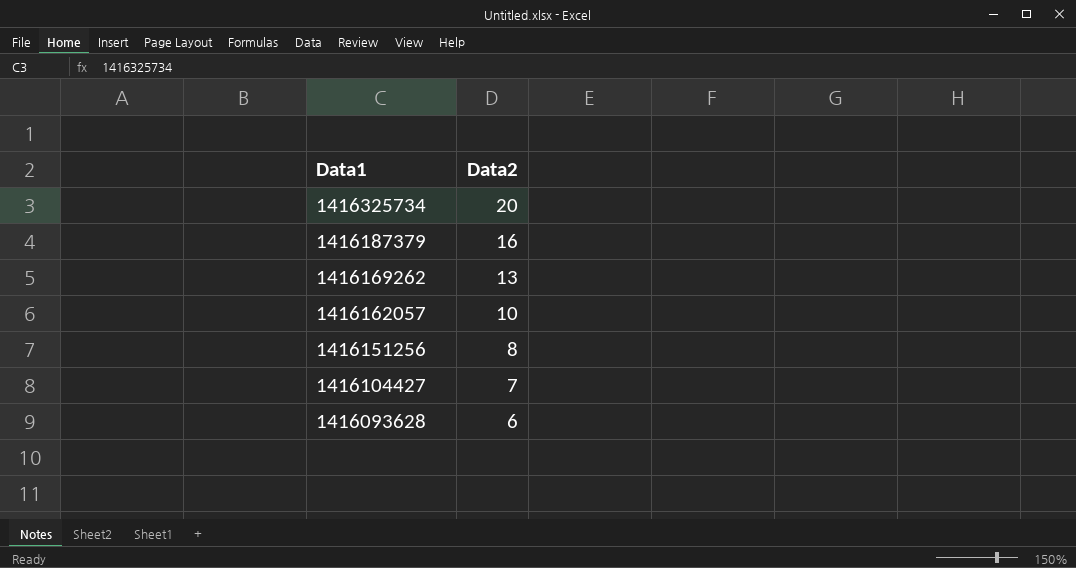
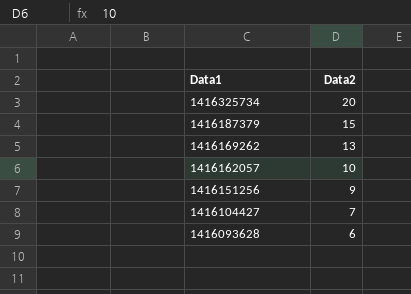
1416187379 | Data2: 16 -> 15
1416151256 | Data2: 8 -> 9

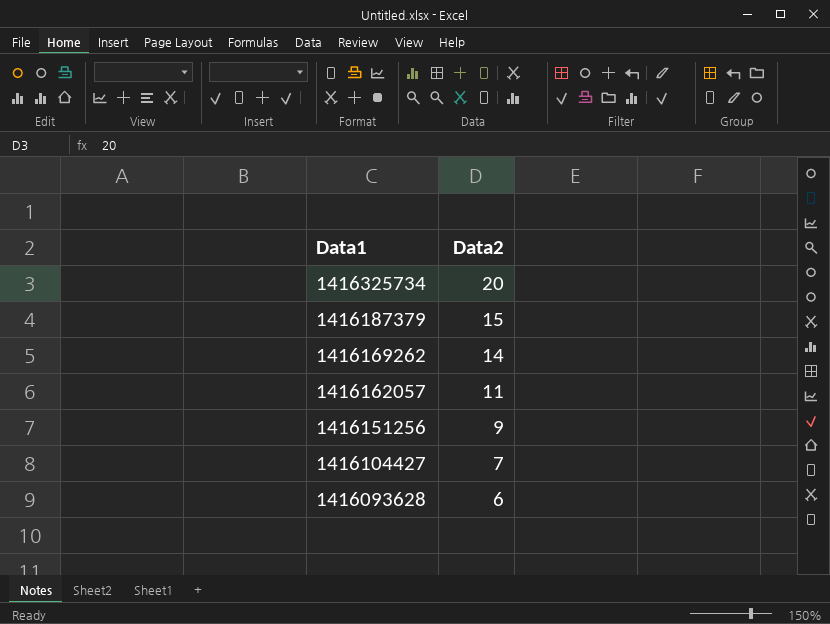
1416169262 | Data2: 13 -> 14
1416162057 | Data2: 10 -> 11

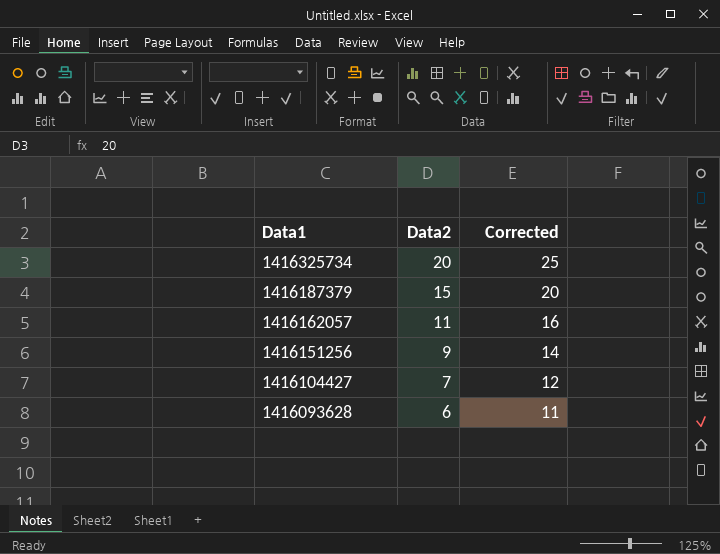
column Corrected | formula: none -> [Data2] + 5
row 1416169262: 14 -> none

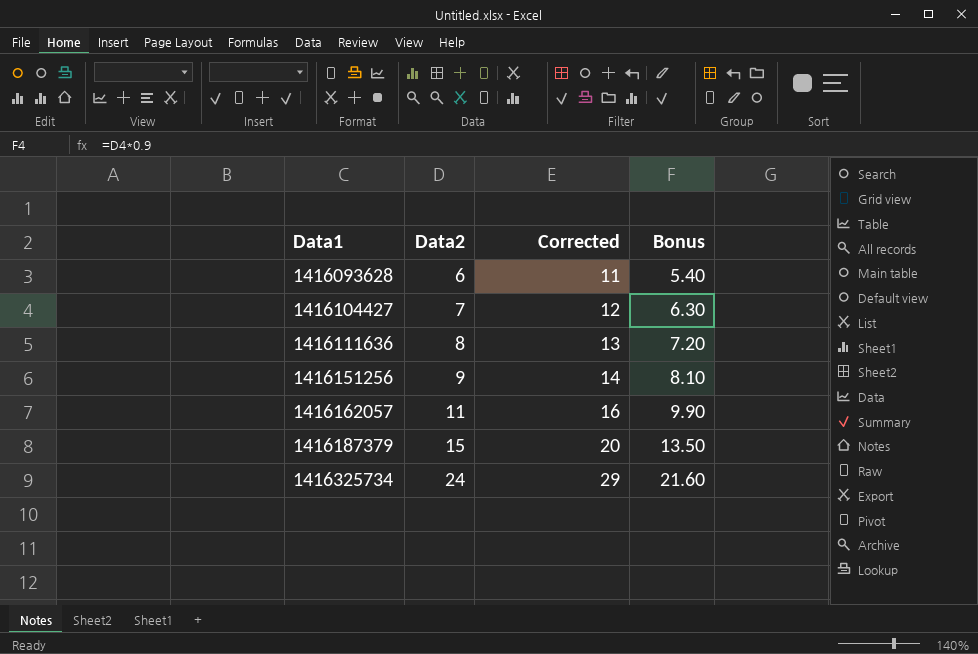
row order: Data1 descending -> Data1 ascending
column Bonus | formula: none -> [Data2] * 0.9
row 1416111636: none -> 8 | 13 | 7.20
1416325734 | Data2: 20 -> 24
1416325734 | Corrected: 25 -> 29

